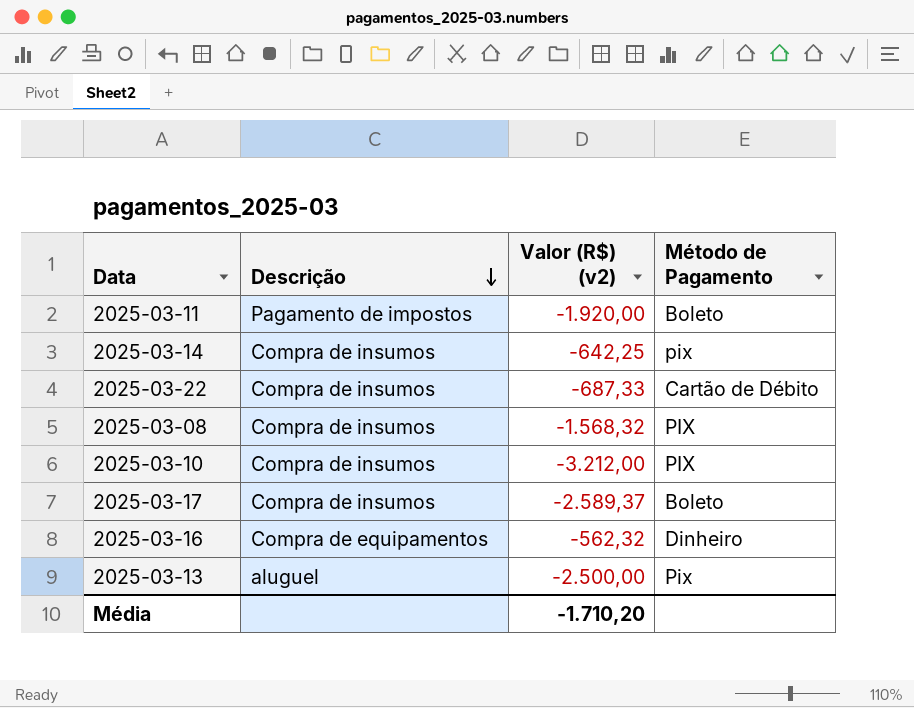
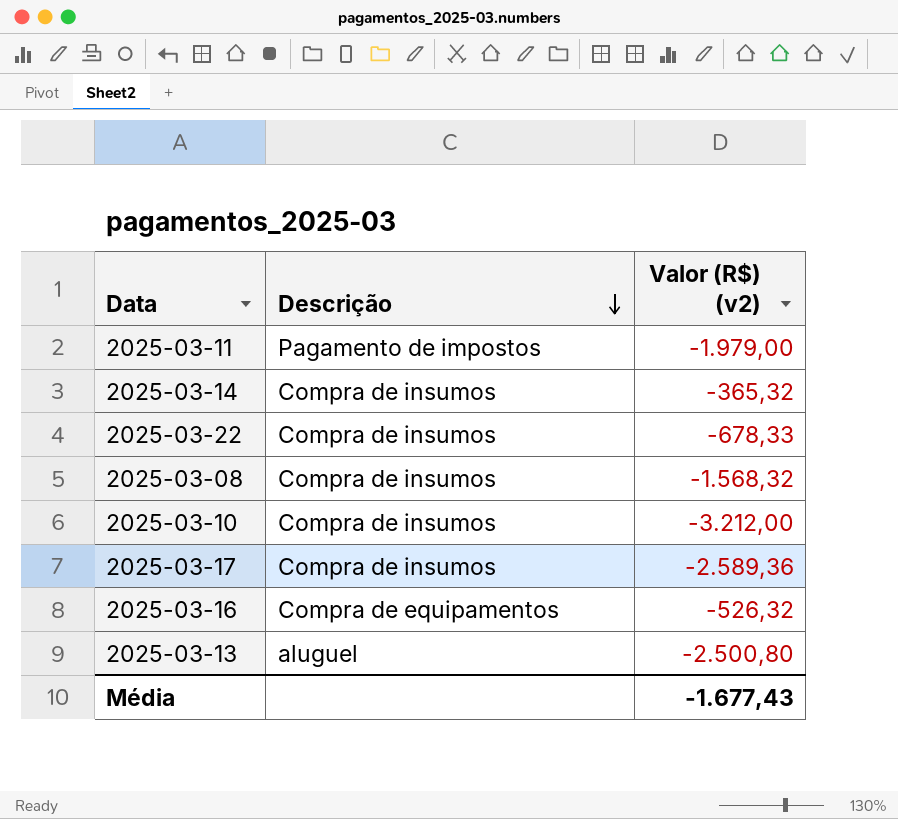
column Método de Pagamento | position: 4 -> none
2025-03-11 | Valor (R$) (v2): -1.920,00 -> -1.979,00
2025-03-14 | Valor (R$) (v2): -642,25 -> -365,32
2025-03-22 | Valor (R$) (v2): -687,33 -> -678,33
2025-03-17 | Valor (R$) (v2): -2.589,37 -> -2.589,36
2025-03-16 | Valor (R$) (v2): -562,32 -> -526,32
2025-03-13 | Valor (R$) (v2): -2.500,00 -> -2.500,80
Média | Valor (R$) (v2): -1.710,20 -> -1.677,43

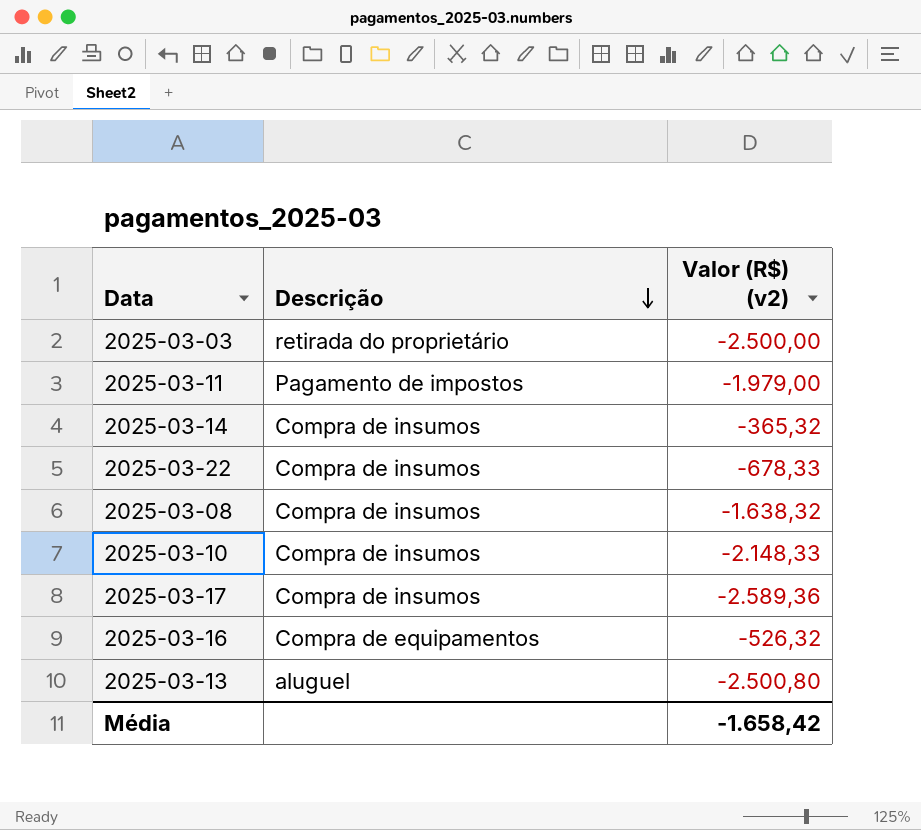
row 2025-03-03: none -> retirada do proprietário | -2.500,00
2025-03-08 | Valor (R$) (v2): -1.568,32 -> -1.638,32
2025-03-10 | Valor (R$) (v2): -3.212,00 -> -2.148,33
Média | Valor (R$) (v2): -1.677,43 -> -1.658,42

